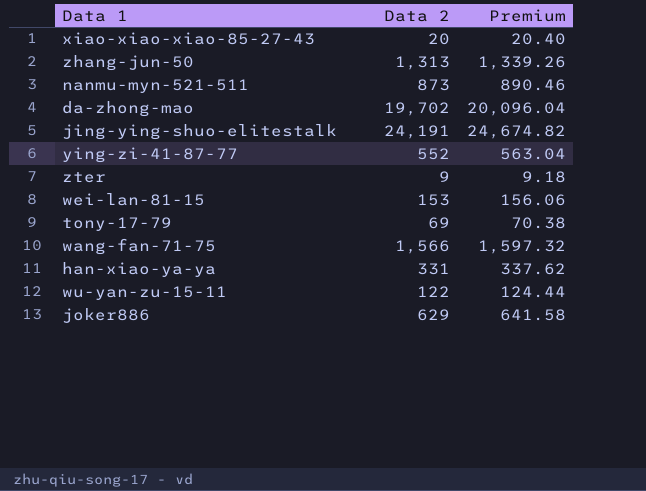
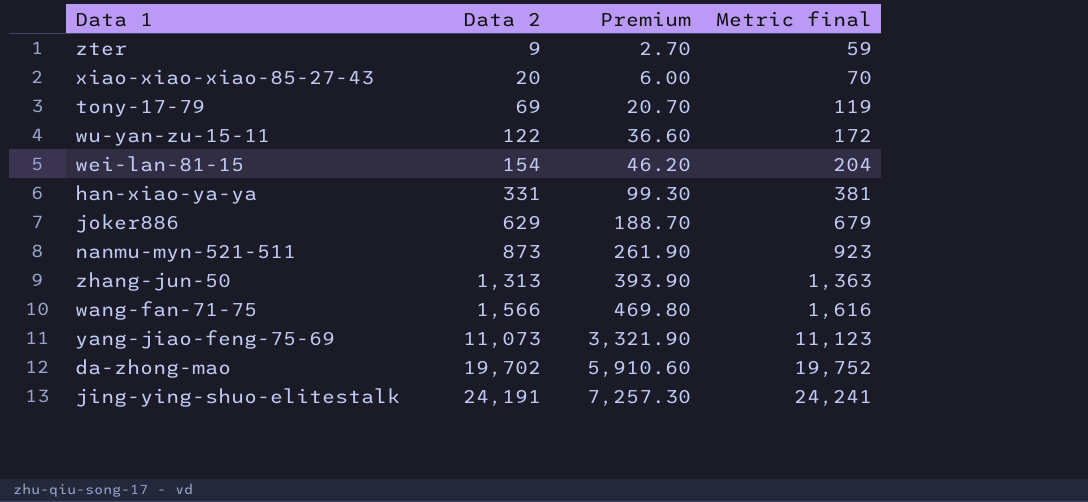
row order: none -> Data 2 ascending
column Premium | formula: [Data 2] * 1.02 -> [Data 2] * 0.3
column Metric final | formula: none -> [Data 2] + 50
row ying-zi-41-87-77: 552 | 563.04 -> none
wei-lan-81-15 | Data 2: 153 -> 154
row yang-jiao-feng-75-69: none -> 11,073 | 3,321.90 | 11,123

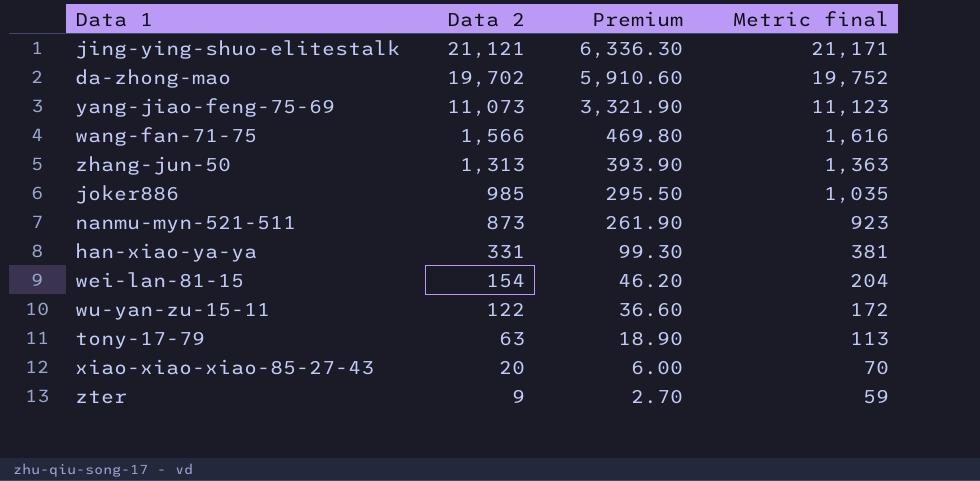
row order: Data 2 ascending -> Data 2 descending
jing-ying-shuo-elitestalk | Data 2: 24,191 -> 21,121
jing-ying-shuo-elitestalk | Premium: 7,257.30 -> 6,336.30
jing-ying-shuo-elitestalk | Metric final: 24,241 -> 21,171
joker886 | Data 2: 629 -> 985
joker886 | Premium: 188.70 -> 295.50
joker886 | Metric final: 679 -> 1,035
tony-17-79 | Data 2: 69 -> 63
tony-17-79 | Premium: 20.70 -> 18.90
tony-17-79 | Metric final: 119 -> 113

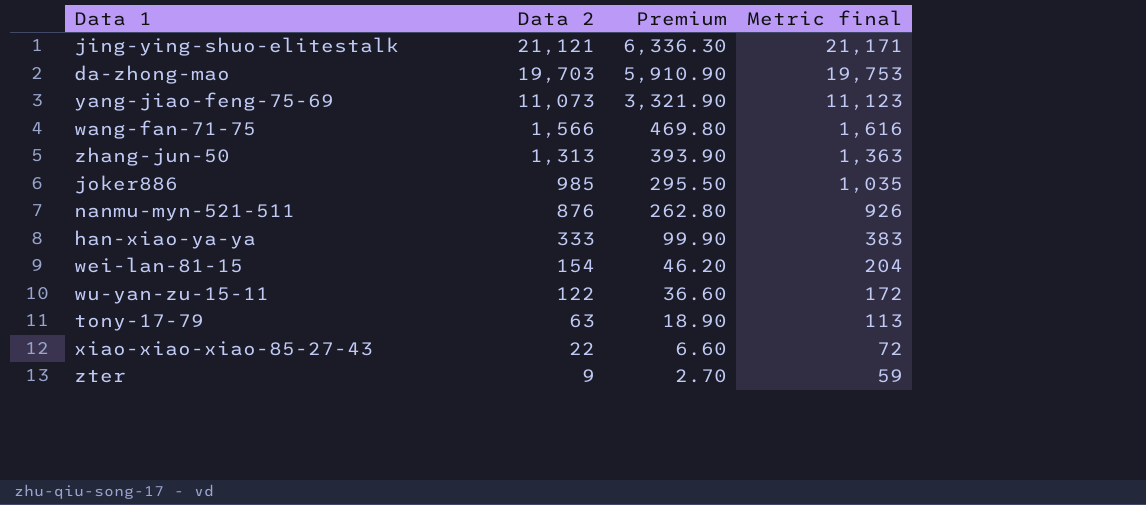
da-zhong-mao | Data 2: 19,702 -> 19,703
da-zhong-mao | Premium: 5,910.60 -> 5,910.90
da-zhong-mao | Metric final: 19,752 -> 19,753
nanmu-myn-521-511 | Data 2: 873 -> 876
nanmu-myn-521-511 | Premium: 261.90 -> 262.80
nanmu-myn-521-511 | Metric final: 923 -> 926
han-xiao-ya-ya | Data 2: 331 -> 333
han-xiao-ya-ya | Premium: 99.30 -> 99.90
han-xiao-ya-ya | Metric final: 381 -> 383
xiao-xiao-xiao-85-27-43 | Data 2: 20 -> 22
xiao-xiao-xiao-85-27-43 | Premium: 6.00 -> 6.60
xiao-xiao-xiao-85-27-43 | Metric final: 70 -> 72

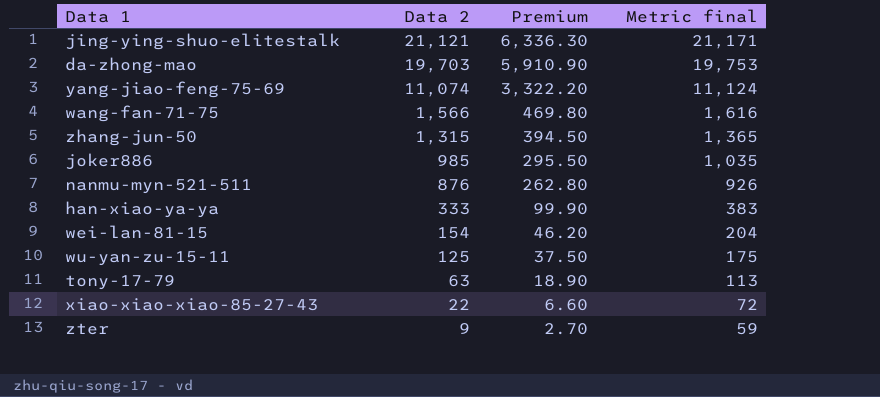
yang-jiao-feng-75-69 | Data 2: 11,073 -> 11,074
yang-jiao-feng-75-69 | Premium: 3,321.90 -> 3,322.20
yang-jiao-feng-75-69 | Metric final: 11,123 -> 11,124
zhang-jun-50 | Data 2: 1,313 -> 1,315
zhang-jun-50 | Premium: 393.90 -> 394.50
zhang-jun-50 | Metric final: 1,363 -> 1,365
wu-yan-zu-15-11 | Data 2: 122 -> 125
wu-yan-zu-15-11 | Premium: 36.60 -> 37.50
wu-yan-zu-15-11 | Metric final: 172 -> 175

